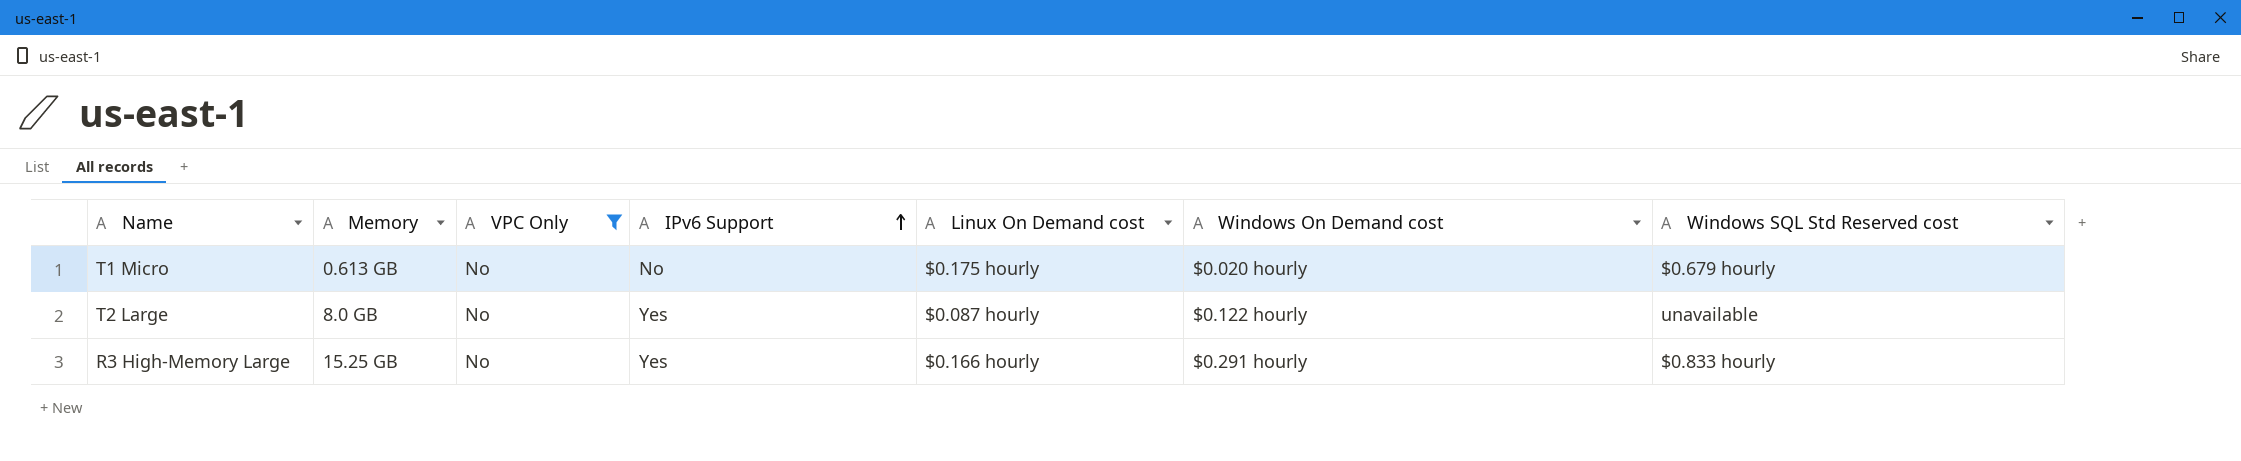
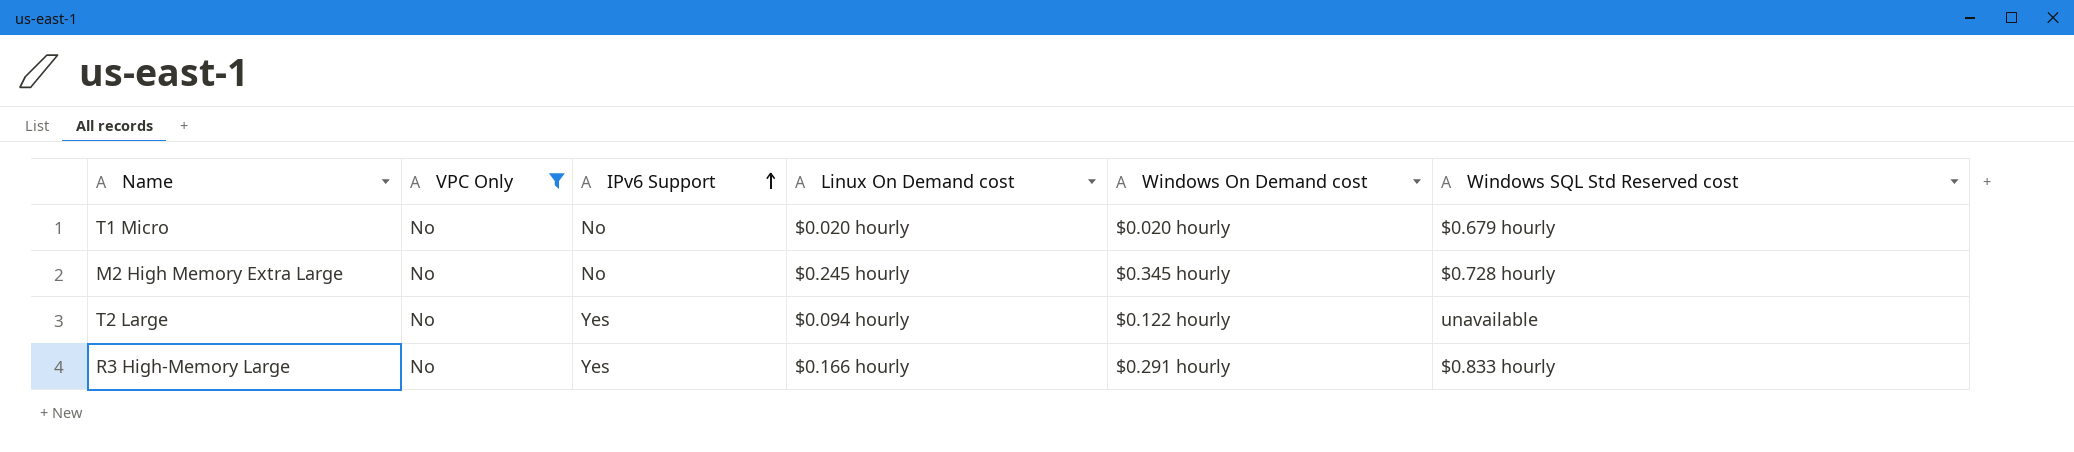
column Memory | position: 2 -> none
T1 Micro | Linux On Demand cost: $0.175 hourly -> $0.020 hourly
row M2 High Memory Extra Large: none -> No | No | $0.245 hourly | $0.345 hourly | $0.728 hourly
T2 Large | Linux On Demand cost: $0.087 hourly -> $0.094 hourly

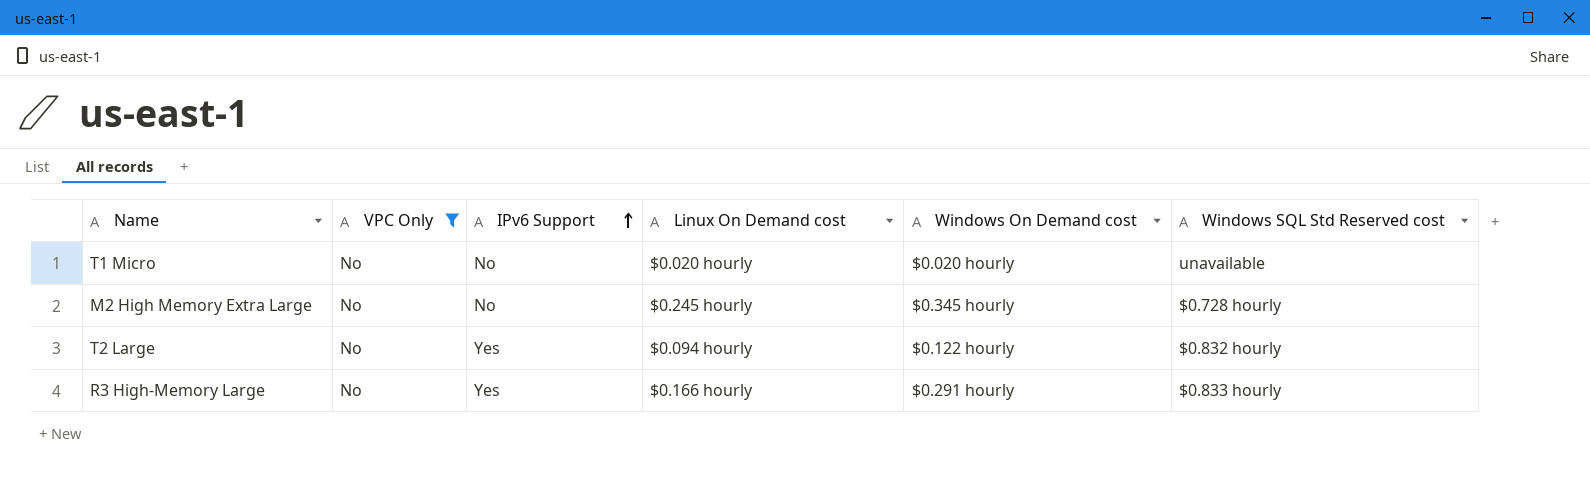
T1 Micro | Windows SQL Std Reserved cost: $0.679 hourly -> unavailable
T2 Large | Windows SQL Std Reserved cost: unavailable -> $0.832 hourly

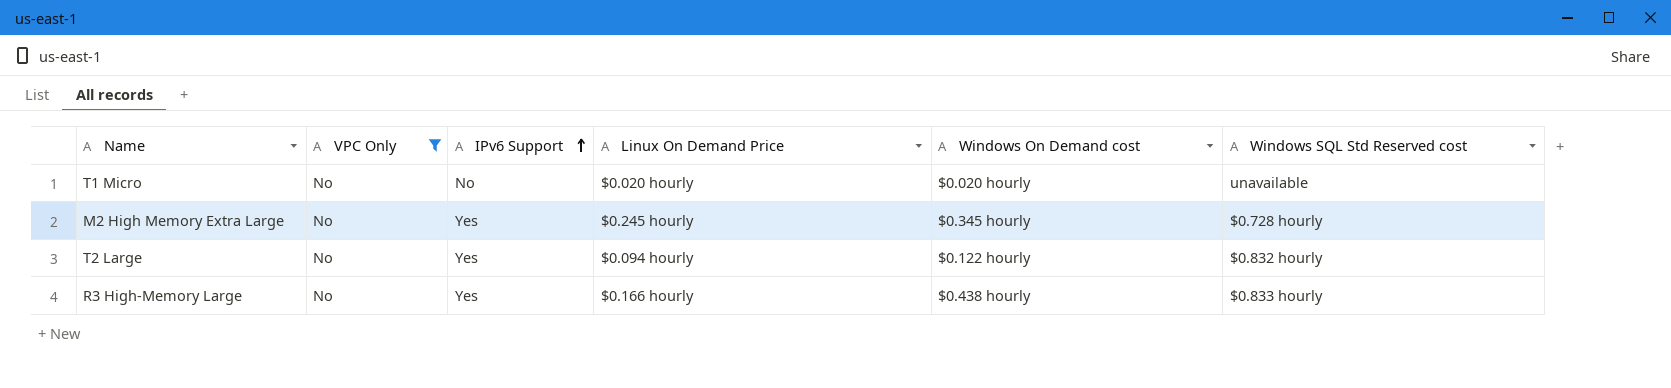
column name: Linux On Demand cost -> Linux On Demand Price
M2 High Memory Extra Large | IPv6 Support: No -> Yes
R3 High-Memory Large | Windows On Demand cost: $0.291 hourly -> $0.438 hourly

